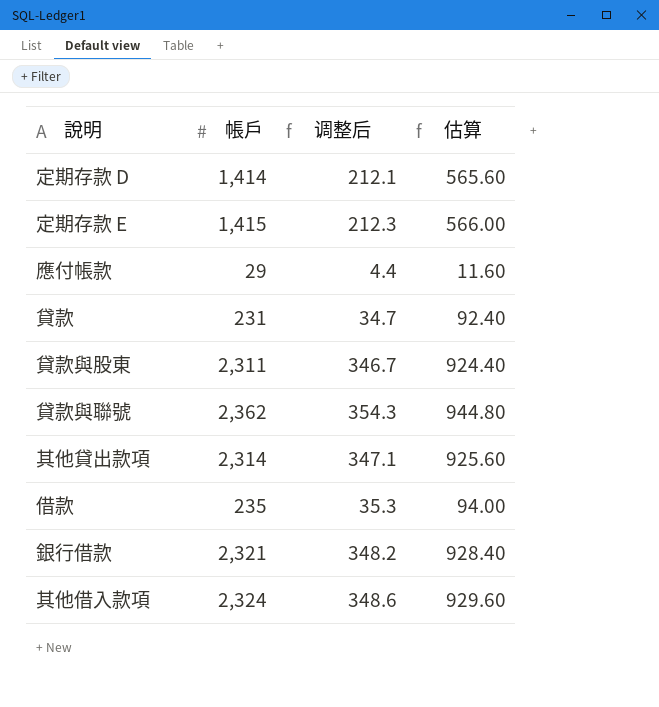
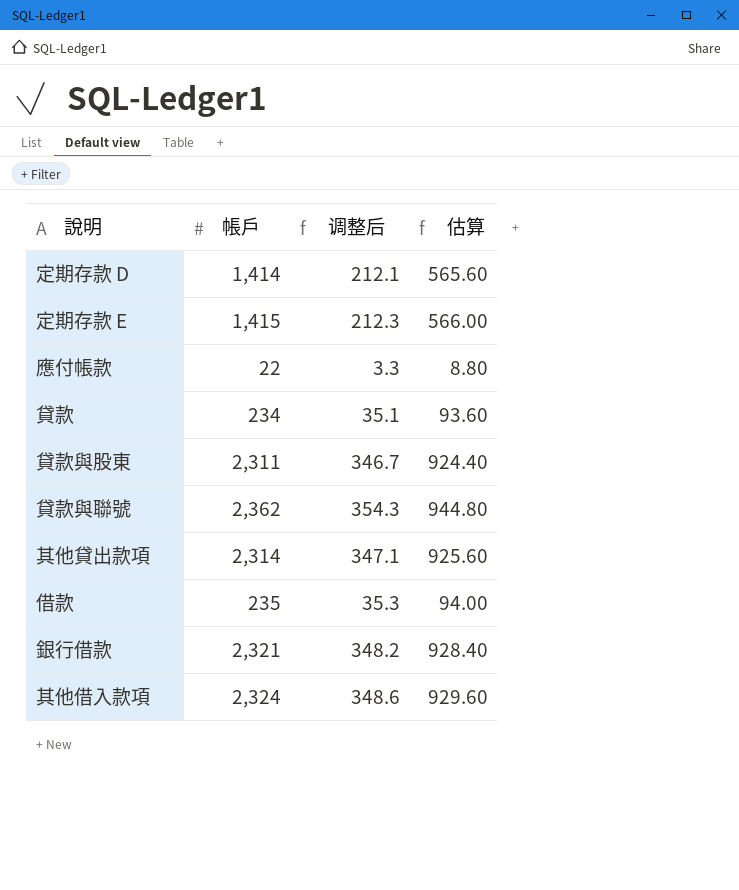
應付帳款 | 帳戶: 29 -> 22
應付帳款 | 调整后: 4.4 -> 3.3
應付帳款 | 估算: 11.60 -> 8.80
貸款 | 帳戶: 231 -> 234
貸款 | 调整后: 34.7 -> 35.1
貸款 | 估算: 92.40 -> 93.60

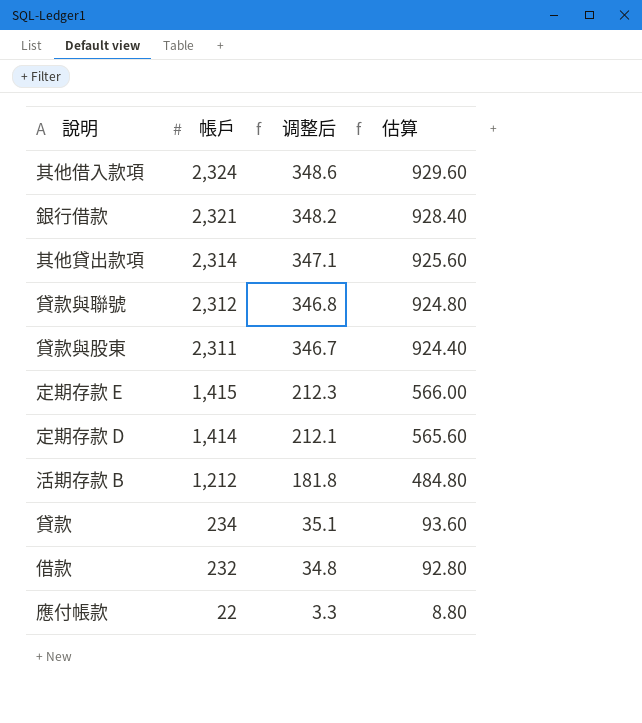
row order: none -> 帳戶 descending
貸款與聯號 | 帳戶: 2,362 -> 2,312
貸款與聯號 | 调整后: 354.3 -> 346.8
貸款與聯號 | 估算: 944.80 -> 924.80
row 活期存款 B: none -> 1,212 | 181.8 | 484.80
借款 | 帳戶: 235 -> 232
借款 | 调整后: 35.3 -> 34.8
借款 | 估算: 94.00 -> 92.80

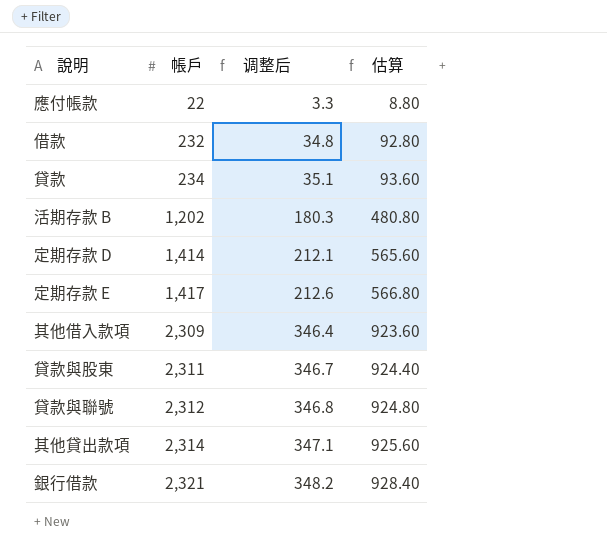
row order: 帳戶 descending -> 帳戶 ascending
活期存款 B | 帳戶: 1,212 -> 1,202
活期存款 B | 调整后: 181.8 -> 180.3
活期存款 B | 估算: 484.80 -> 480.80
定期存款 E | 帳戶: 1,415 -> 1,417
定期存款 E | 调整后: 212.3 -> 212.6
定期存款 E | 估算: 566.00 -> 566.80
其他借入款項 | 帳戶: 2,324 -> 2,309
其他借入款項 | 调整后: 348.6 -> 346.4
其他借入款項 | 估算: 929.60 -> 923.60

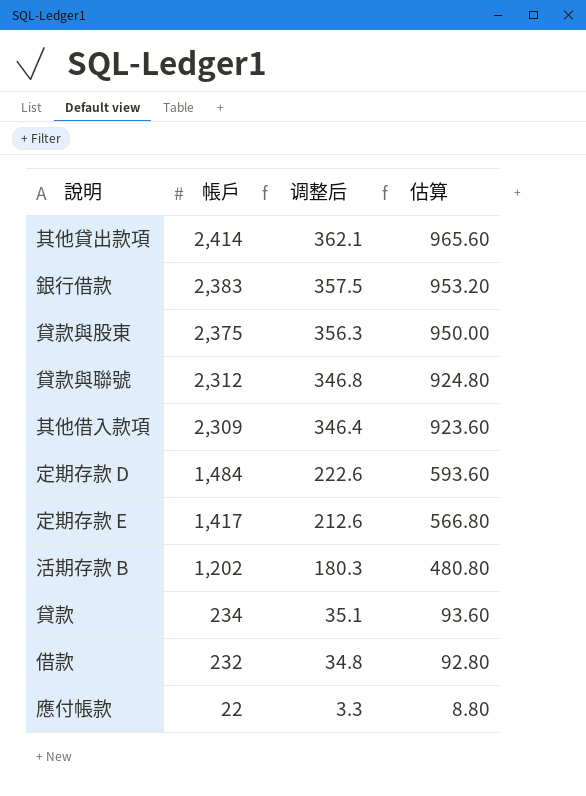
row order: 帳戶 ascending -> 帳戶 descending
其他貸出款項 | 帳戶: 2,314 -> 2,414
其他貸出款項 | 调整后: 347.1 -> 362.1
其他貸出款項 | 估算: 925.60 -> 965.60
銀行借款 | 帳戶: 2,321 -> 2,383
銀行借款 | 调整后: 348.2 -> 357.5
銀行借款 | 估算: 928.40 -> 953.20
貸款與股東 | 帳戶: 2,311 -> 2,375
貸款與股東 | 调整后: 346.7 -> 356.3
貸款與股東 | 估算: 924.40 -> 950.00
定期存款 D | 帳戶: 1,414 -> 1,484
定期存款 D | 调整后: 212.1 -> 222.6
定期存款 D | 估算: 565.60 -> 593.60

